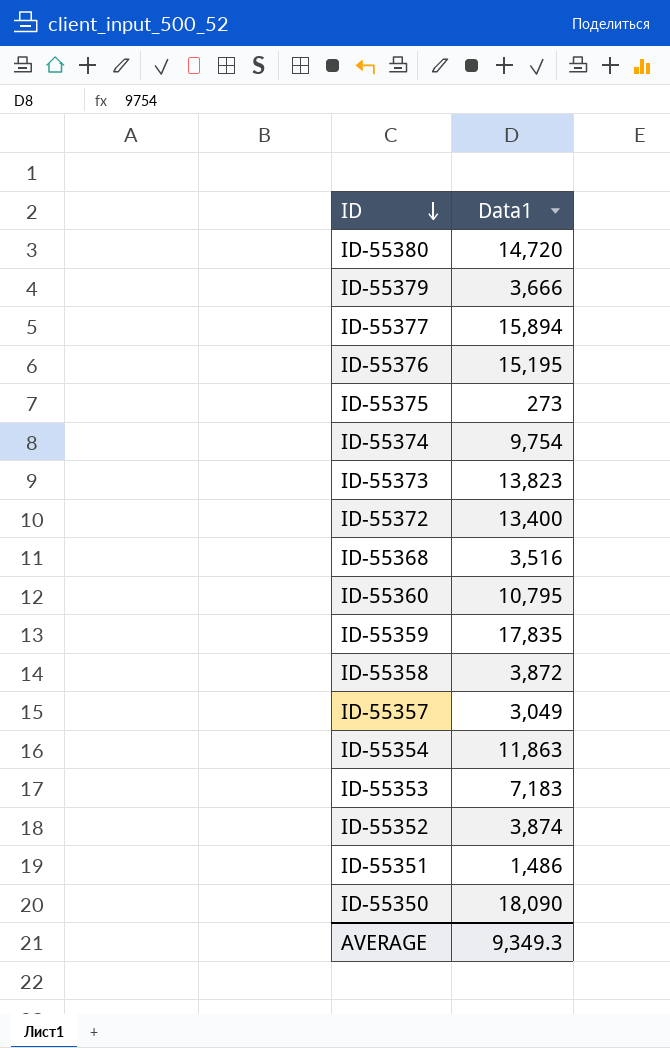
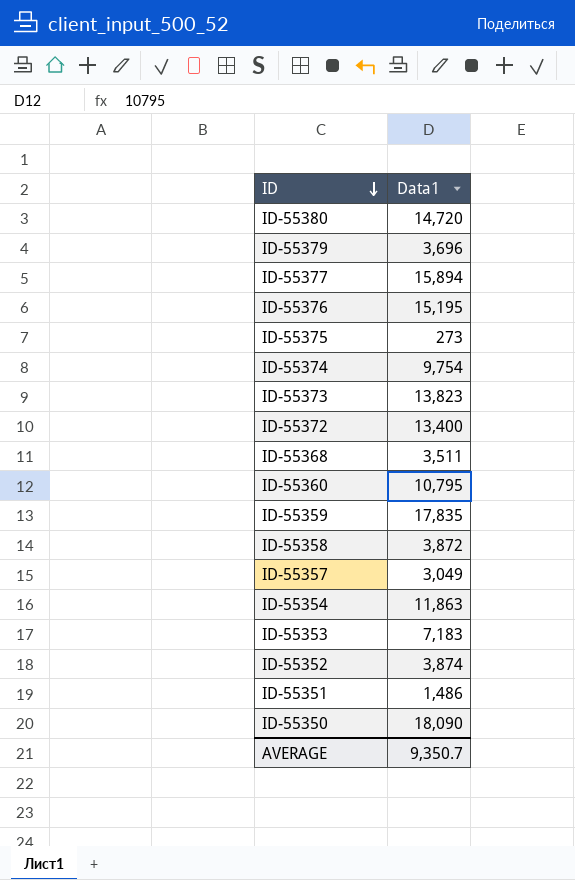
ID-55379 | Data1: 3,666 -> 3,696
ID-55368 | Data1: 3,516 -> 3,511
AVERAGE | Data1: 9,349.3 -> 9,350.7

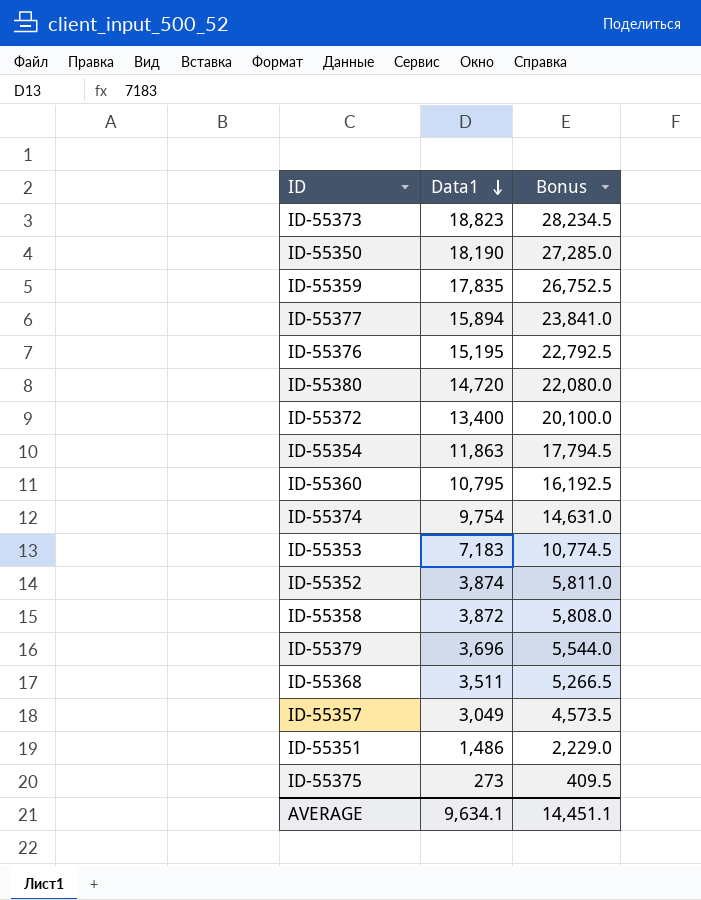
row order: ID descending -> Data1 descending
column Bonus | formula: none -> [Data1] * 1.5
ID-55373 | Data1: 13,823 -> 18,823
ID-55350 | Data1: 18,090 -> 18,190
AVERAGE | Data1: 9,350.7 -> 9,634.1

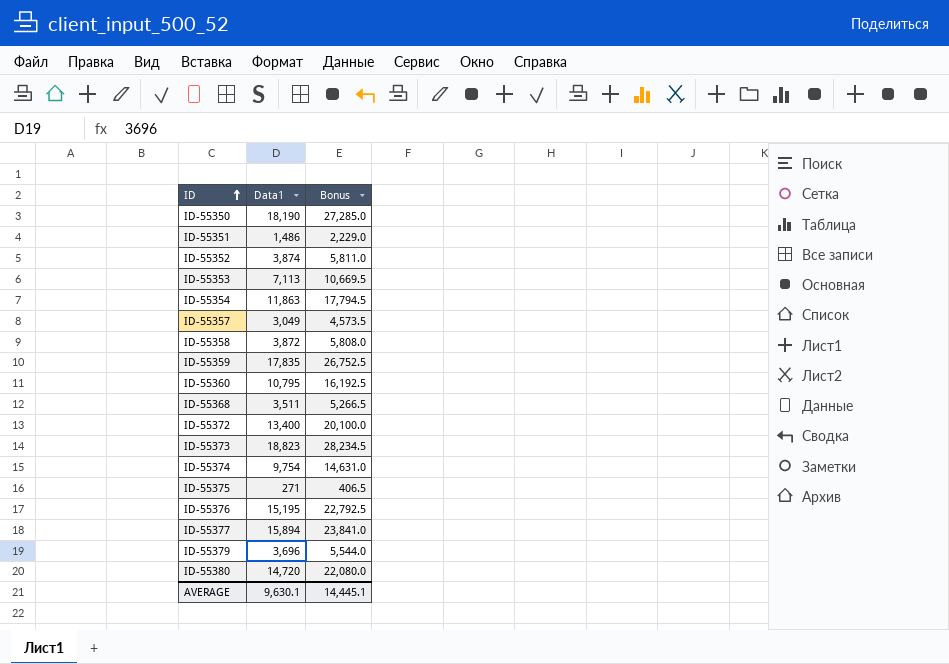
row order: Data1 descending -> ID ascending
ID-55353 | Data1: 7,183 -> 7,113
ID-55353 | Bonus: 10,774.5 -> 10,669.5
ID-55375 | Data1: 273 -> 271
ID-55375 | Bonus: 409.5 -> 406.5
AVERAGE | Data1: 9,634.1 -> 9,630.1
AVERAGE | Bonus: 14,451.1 -> 14,445.1

